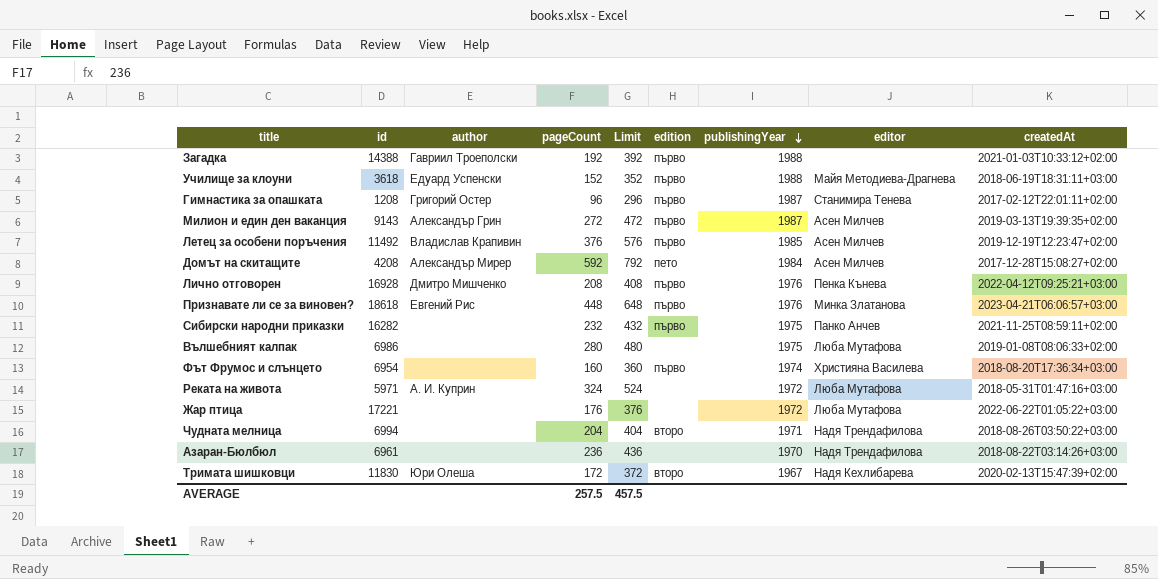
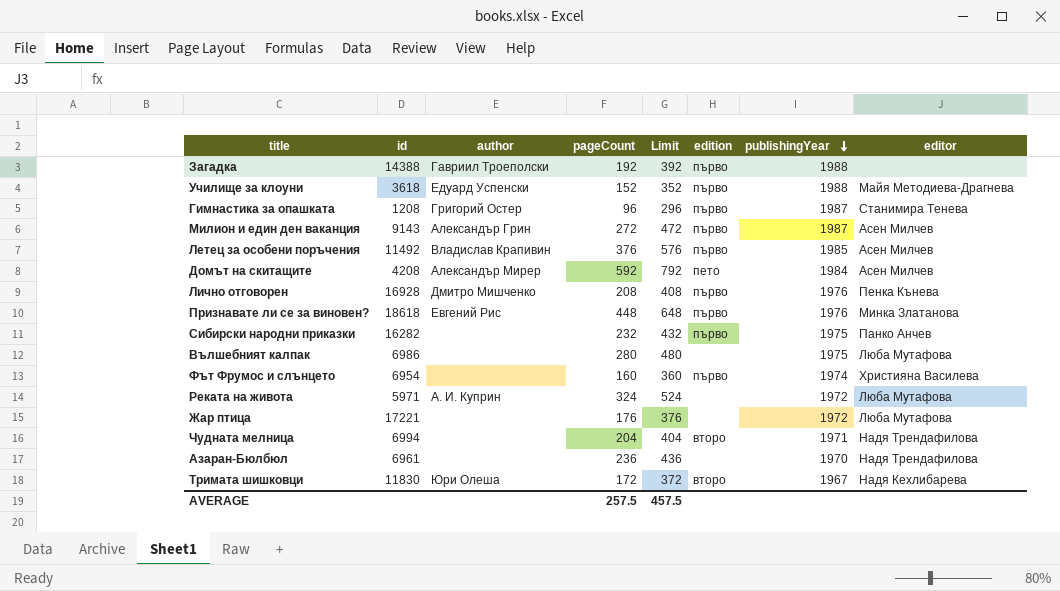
column createdAt | position: 9 -> none

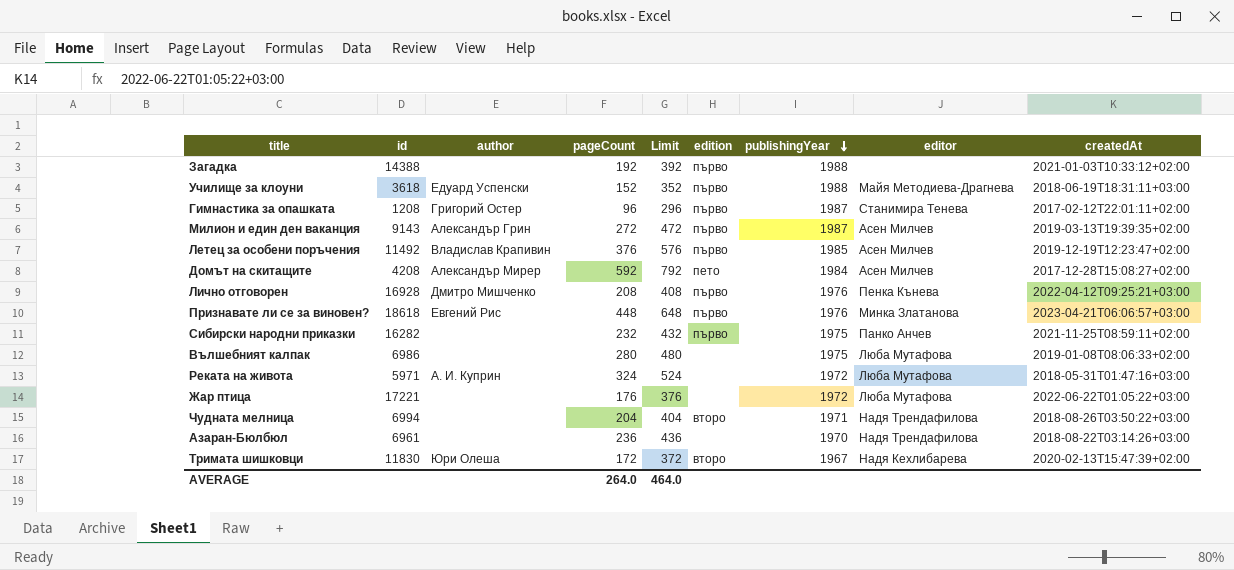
column createdAt | position: none -> 9
row Фът Фрумос и слънцето: 6954 | none | 160 | 360 | първо | 1974 | Християна Василева -> none
Загадка | author: Гавриил Троеполски -> none
AVERAGE | pageCount: 257.5 -> 264.0
AVERAGE | Limit: 457.5 -> 464.0

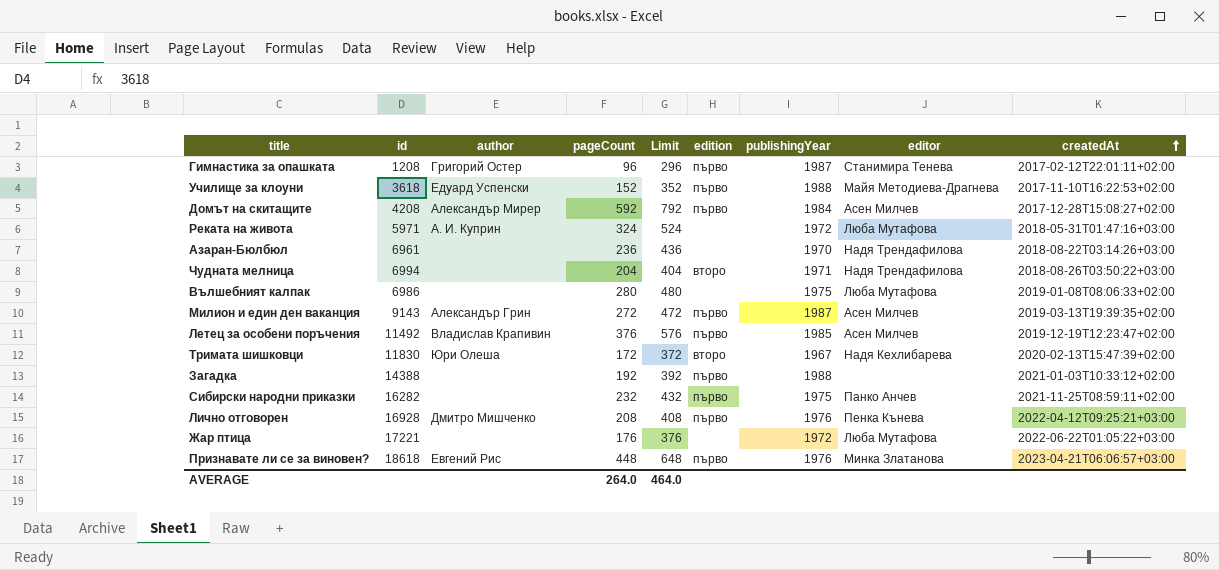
row order: publishingYear descending -> createdAt ascending
Училище за клоуни | createdAt: 2018-06-19T18:31:11+03:00 -> 2017-11-10T16:22:53+02:00
Домът на скитащите | edition: пето -> първо

